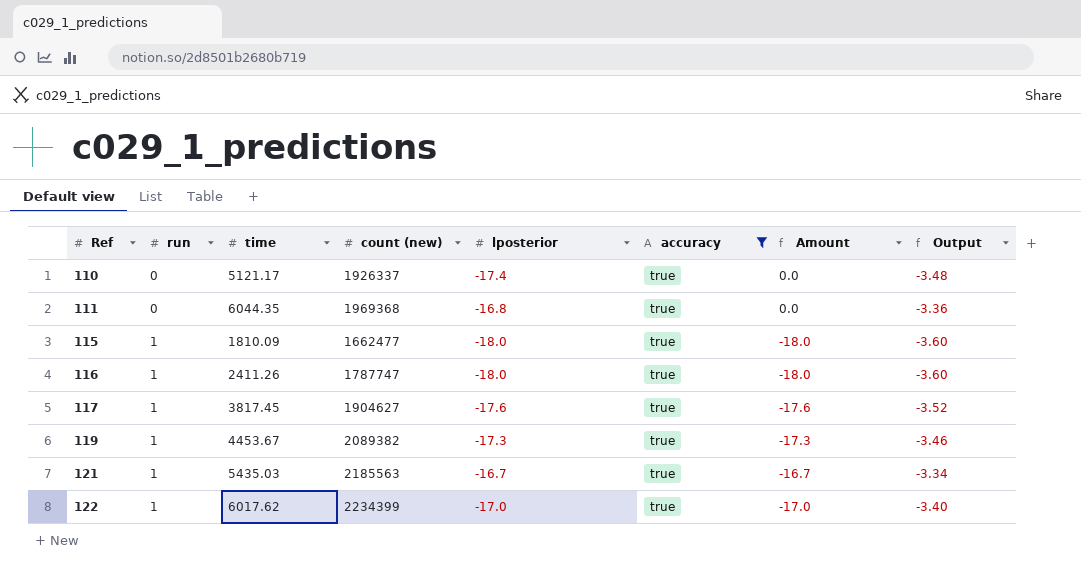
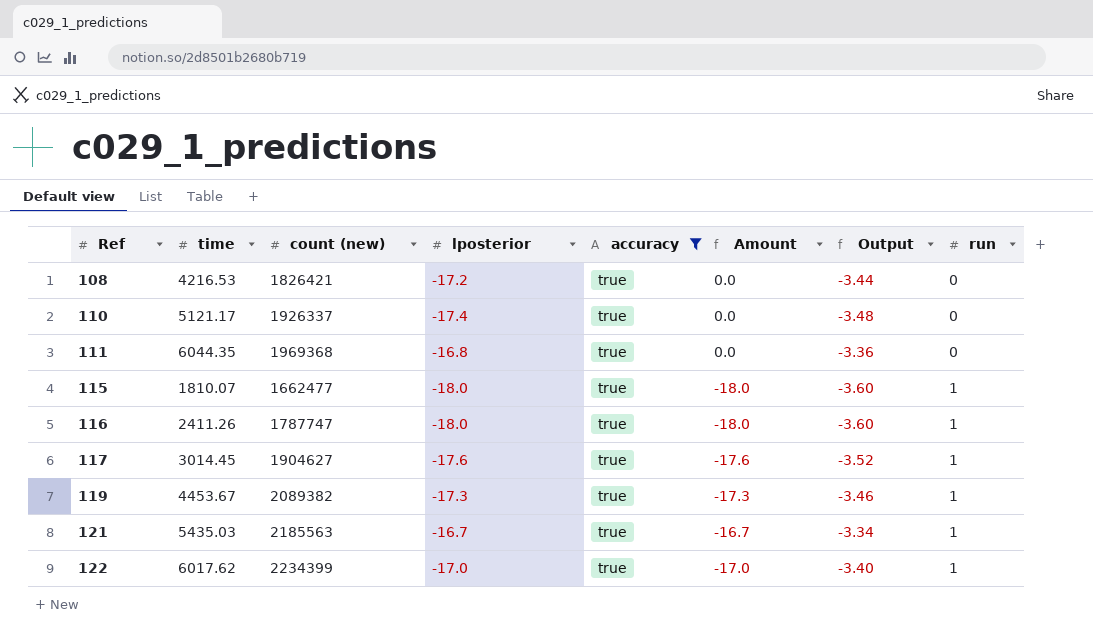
column run | position: 2 -> 8
row 108: none -> 4216.53 | 1826421 | -17.2 | true | 0.0 | -3.44 | 0
115 | time: 1810.09 -> 1810.07
117 | time: 3817.45 -> 3014.45

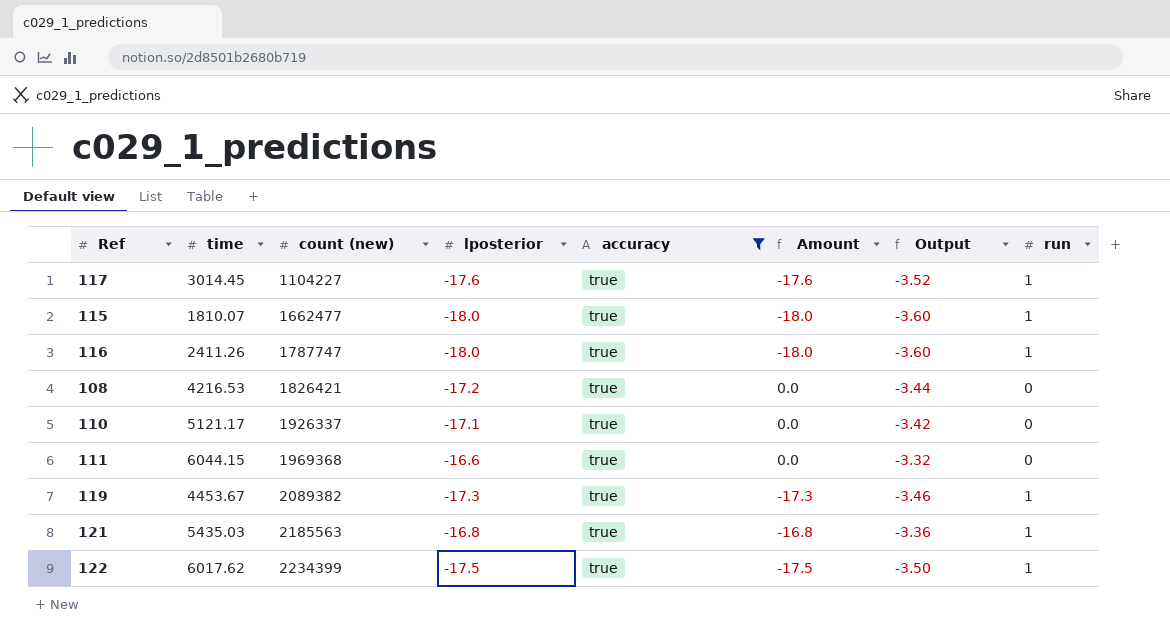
row order: Ref ascending -> count (new) ascending
117 | count (new): 1904627 -> 1104227
110 | lposterior: -17.4 -> -17.1
110 | Output: -3.48 -> -3.42
111 | time: 6044.35 -> 6044.15
111 | lposterior: -16.8 -> -16.6
111 | Output: -3.36 -> -3.32
121 | lposterior: -16.7 -> -16.8
121 | Amount: -16.7 -> -16.8
121 | Output: -3.34 -> -3.36
122 | lposterior: -17.0 -> -17.5
122 | Amount: -17.0 -> -17.5
122 | Output: -3.40 -> -3.50

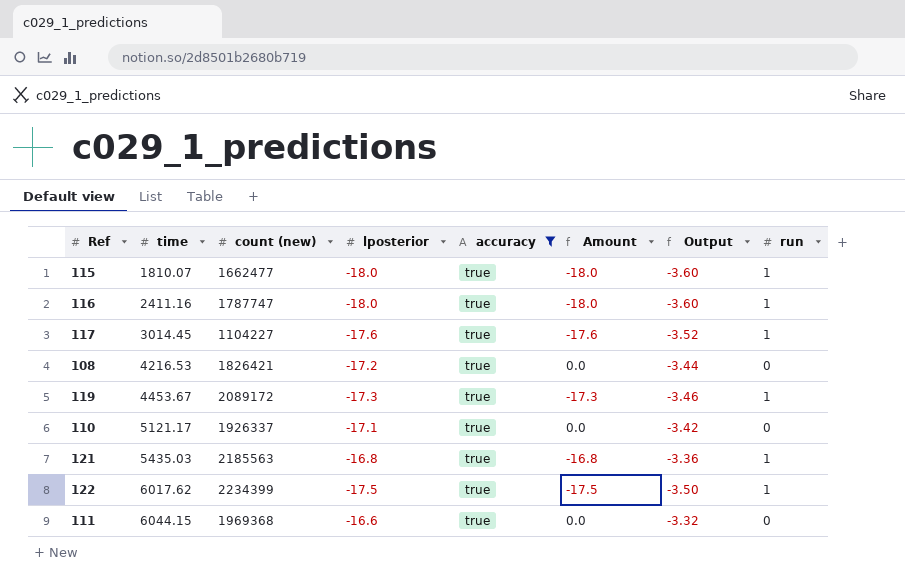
row order: count (new) ascending -> time ascending
116 | time: 2411.26 -> 2411.16
119 | count (new): 2089382 -> 2089172

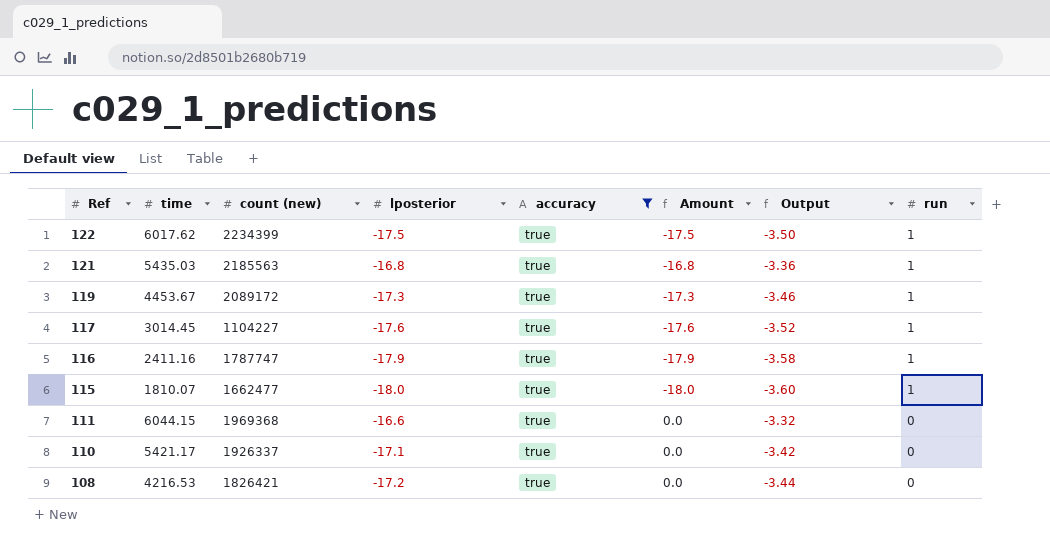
row order: time ascending -> Ref descending
116 | lposterior: -18.0 -> -17.9
116 | Amount: -18.0 -> -17.9
116 | Output: -3.60 -> -3.58
110 | time: 5121.17 -> 5421.17

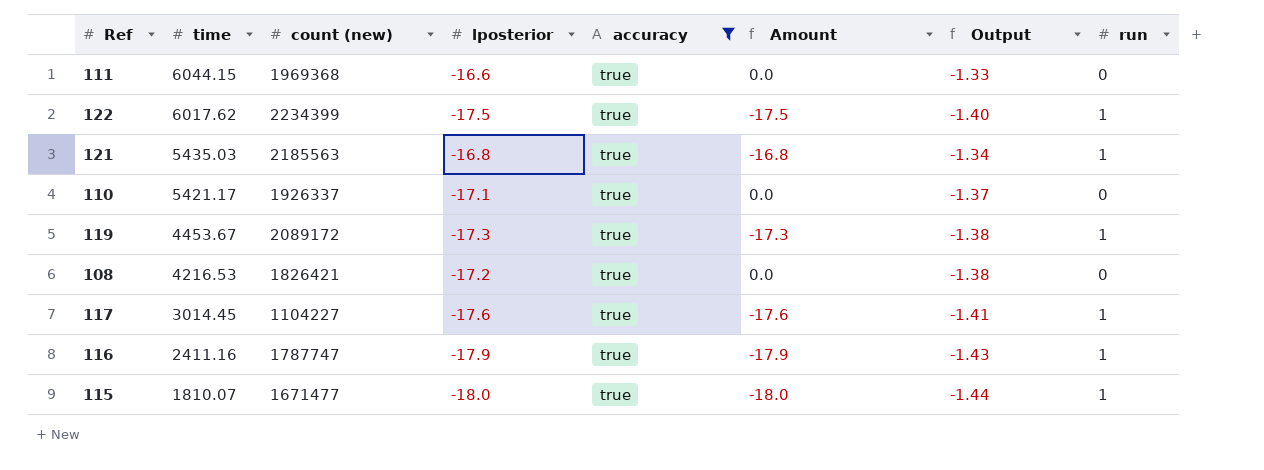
row order: Ref descending -> time descending
column Output | formula: [lposterior] * 0.2 -> [lposterior] * 0.08
115 | count (new): 1662477 -> 1671477

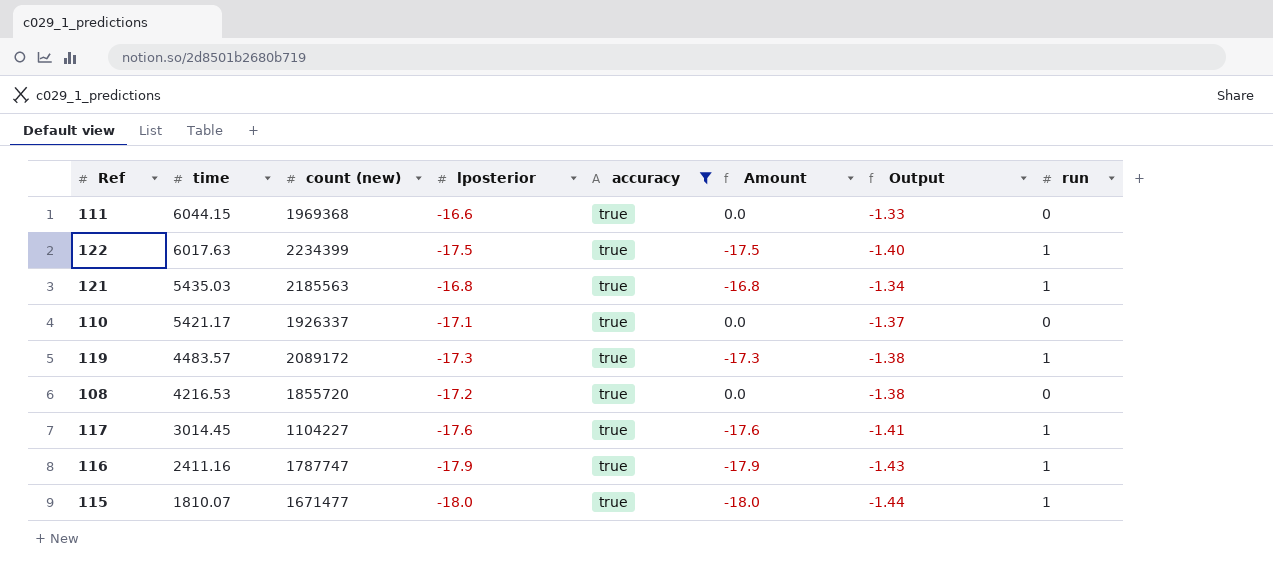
122 | time: 6017.62 -> 6017.63
119 | time: 4453.67 -> 4483.57
108 | count (new): 1826421 -> 1855720

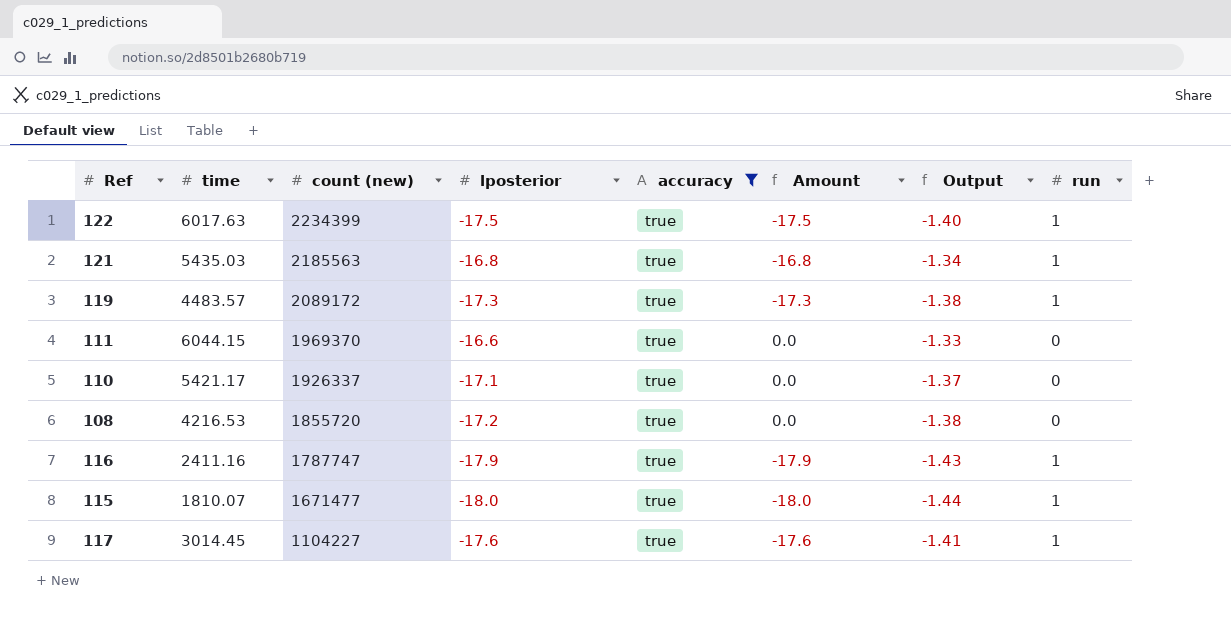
row order: time descending -> count (new) descending
111 | count (new): 1969368 -> 1969370

